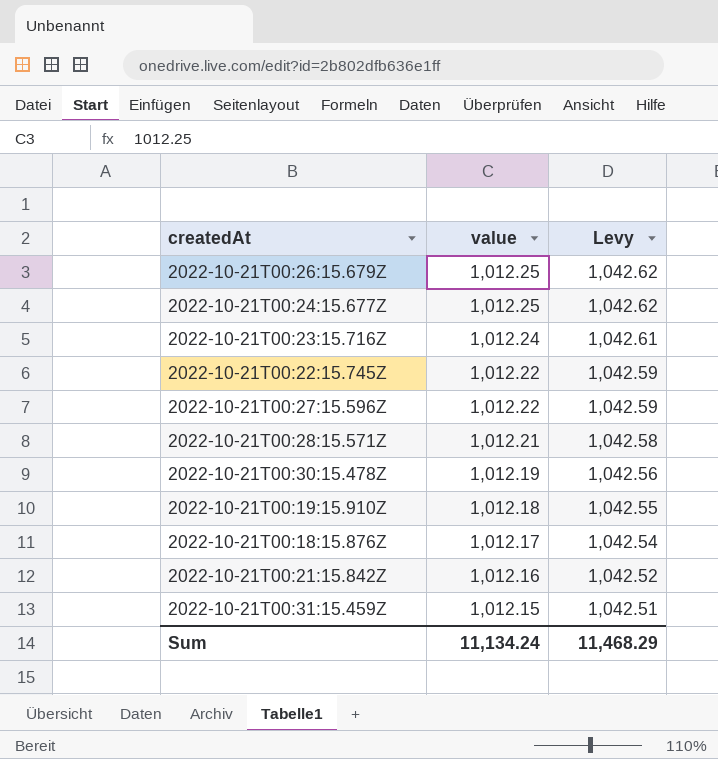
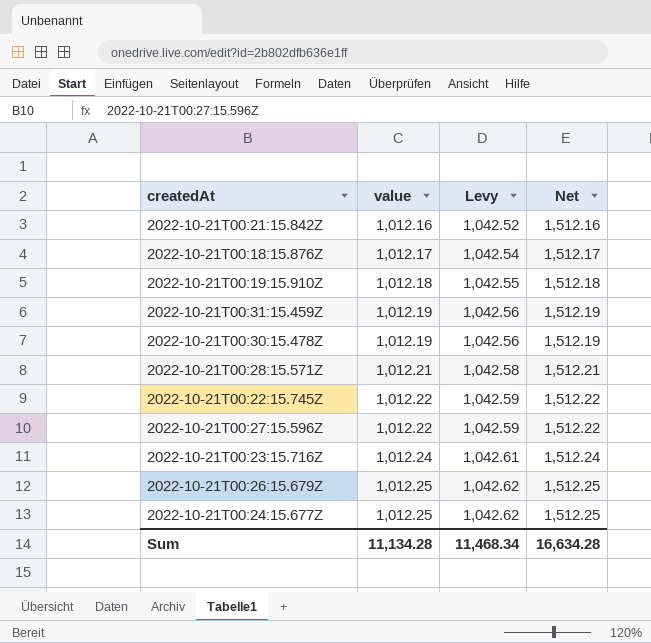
row order: value descending -> value ascending
column Net | formula: none -> [value] + 500
2022-10-21T00:31:15.459Z | value: 1,012.15 -> 1,012.19
2022-10-21T00:31:15.459Z | Levy: 1,042.51 -> 1,042.56
Sum | value: 11,134.24 -> 11,134.28
Sum | Levy: 11,468.29 -> 11,468.34

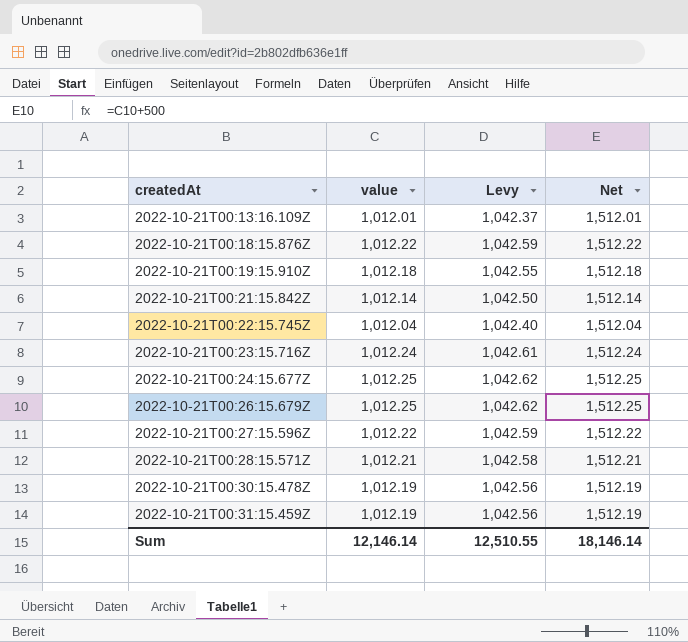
row order: value ascending -> createdAt ascending
row 2022-10-21T00:13:16.109Z: none -> 1,012.01 | 1,042.37 | 1,512.01
2022-10-21T00:18:15.876Z | value: 1,012.17 -> 1,012.22
2022-10-21T00:18:15.876Z | Levy: 1,042.54 -> 1,042.59
2022-10-21T00:18:15.876Z | Net: 1,512.17 -> 1,512.22
2022-10-21T00:21:15.842Z | value: 1,012.16 -> 1,012.14
2022-10-21T00:21:15.842Z | Levy: 1,042.52 -> 1,042.50
2022-10-21T00:21:15.842Z | Net: 1,512.16 -> 1,512.14
2022-10-21T00:22:15.745Z | value: 1,012.22 -> 1,012.04
2022-10-21T00:22:15.745Z | Levy: 1,042.59 -> 1,042.40
2022-10-21T00:22:15.745Z | Net: 1,512.22 -> 1,512.04
Sum | value: 11,134.28 -> 12,146.14
Sum | Levy: 11,468.34 -> 12,510.55
Sum | Net: 16,634.28 -> 18,146.14

